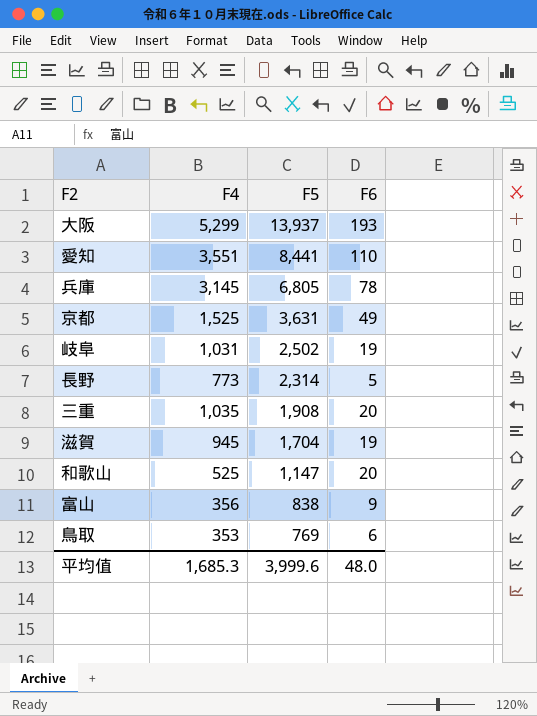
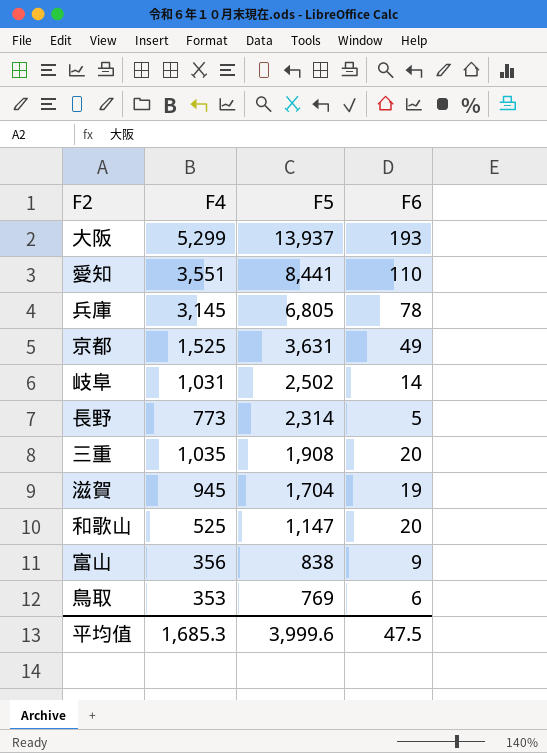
岐阜 | F6: 19 -> 14
平均值 | F6: 48.0 -> 47.5

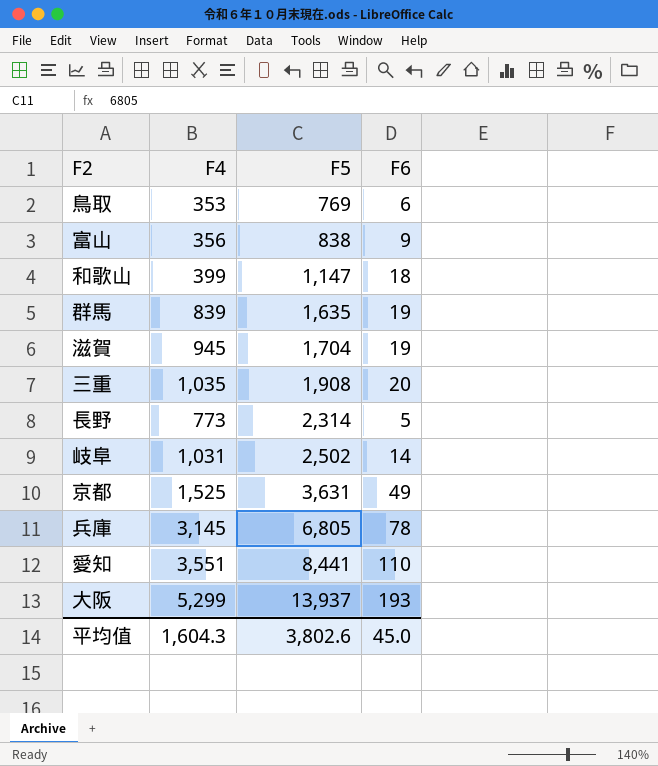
row order: F5 descending -> F5 ascending
和歌山 | F4: 525 -> 399
和歌山 | F6: 20 -> 18
row 群馬: none -> 839 | 1,635 | 19
平均值 | F4: 1,685.3 -> 1,604.3
平均值 | F5: 3,999.6 -> 3,802.6
平均值 | F6: 47.5 -> 45.0

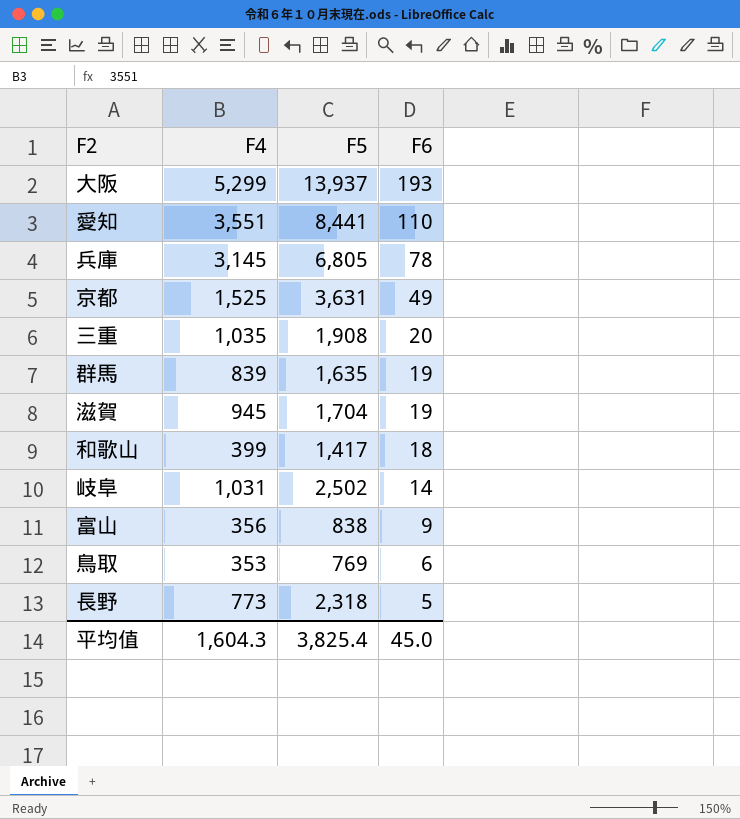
row order: F5 ascending -> F6 descending
和歌山 | F5: 1,147 -> 1,417
長野 | F5: 2,314 -> 2,318
平均值 | F5: 3,802.6 -> 3,825.4

